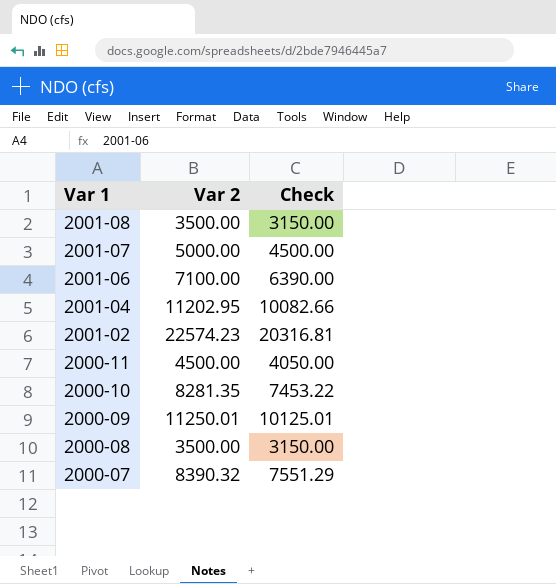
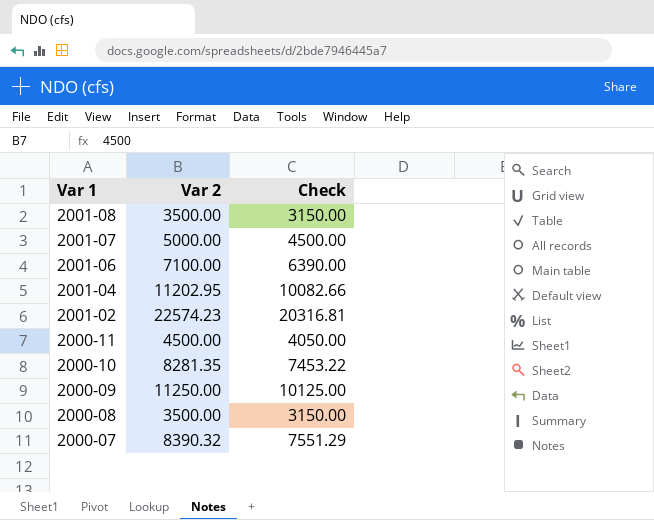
2000-09 | Var 2: 11250.01 -> 11250.00
2000-09 | Check: 10125.01 -> 10125.00

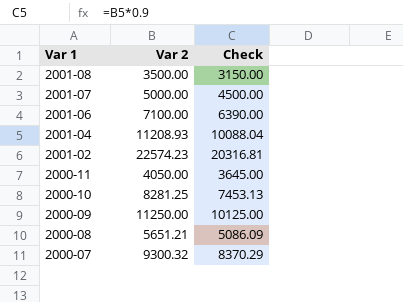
2001-04 | Var 2: 11202.95 -> 11208.93
2001-04 | Check: 10082.66 -> 10088.04
2000-11 | Var 2: 4500.00 -> 4050.00
2000-11 | Check: 4050.00 -> 3645.00
2000-10 | Var 2: 8281.35 -> 8281.25
2000-10 | Check: 7453.22 -> 7453.13
2000-08 | Var 2: 3500.00 -> 5651.21
2000-08 | Check: 3150.00 -> 5086.09
2000-07 | Var 2: 8390.32 -> 9300.32
2000-07 | Check: 7551.29 -> 8370.29

